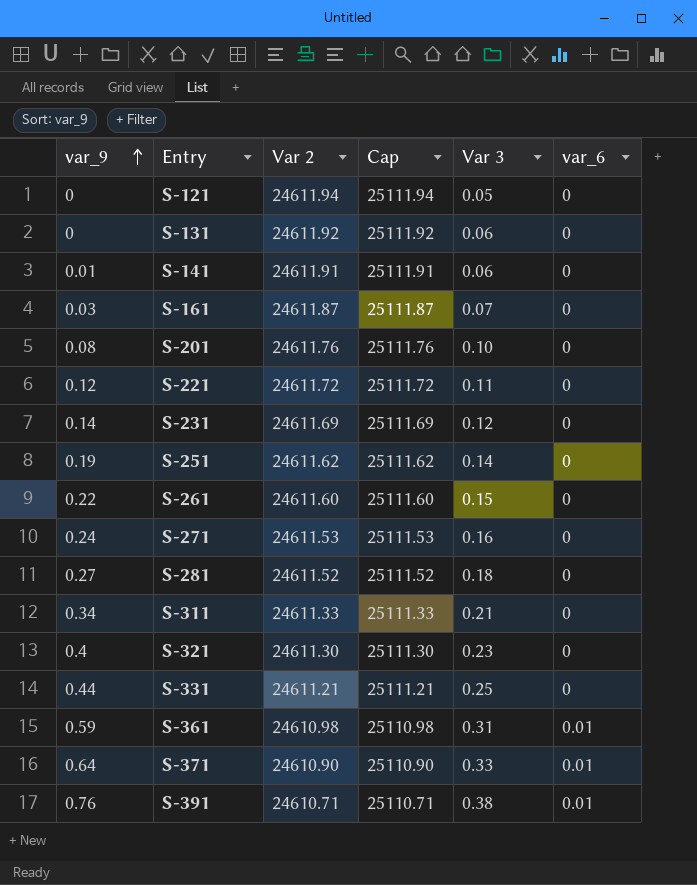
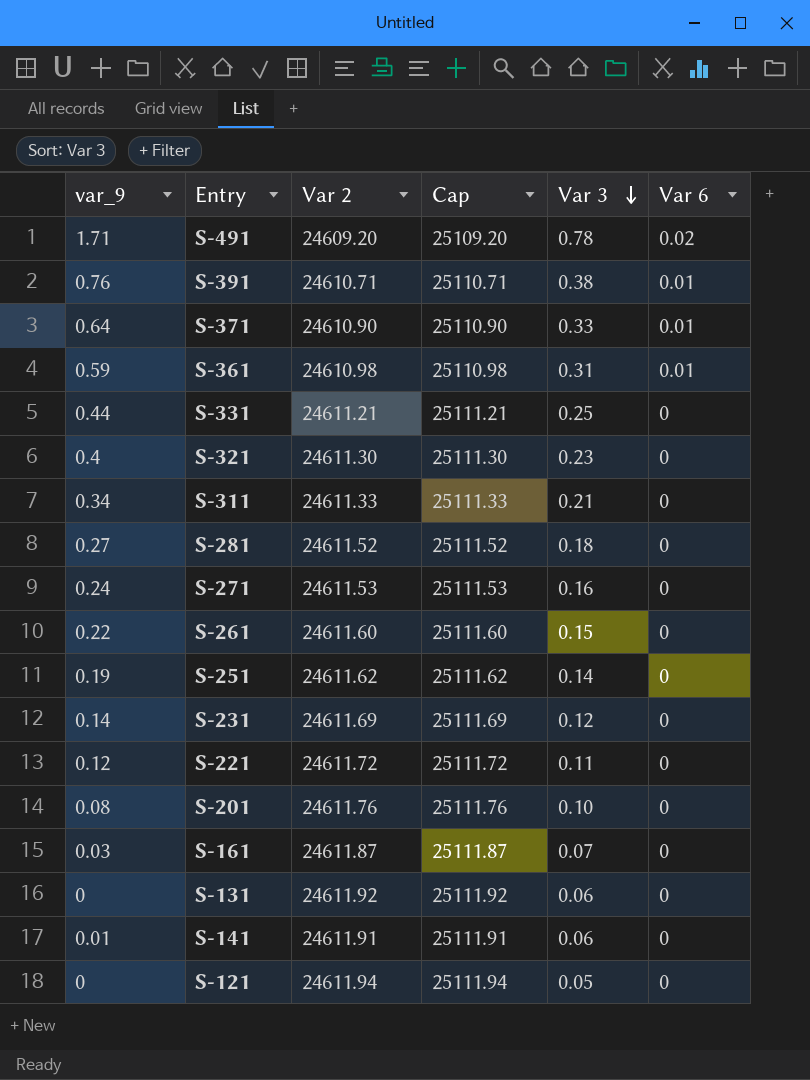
row order: var_9 ascending -> Var 3 descending
column name: var_6 -> Var 6
row S-491: none -> 1.71 | 24609.20 | 25109.20 | 0.78 | 0.02

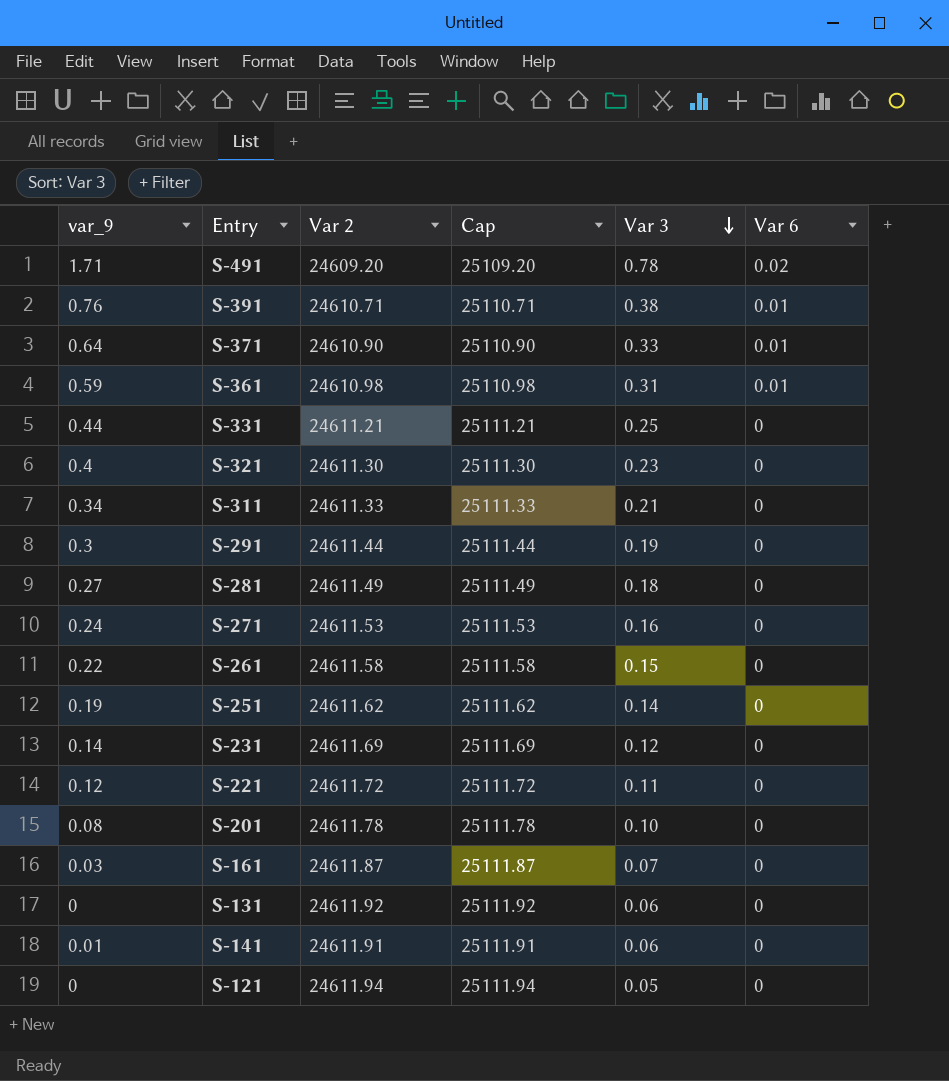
row S-291: none -> 0.3 | 24611.44 | 25111.44 | 0.19 | 0
S-281 | Var 2: 24611.52 -> 24611.49
S-281 | Cap: 25111.52 -> 25111.49
S-261 | Var 2: 24611.60 -> 24611.58
S-261 | Cap: 25111.60 -> 25111.58
S-201 | Var 2: 24611.76 -> 24611.78
S-201 | Cap: 25111.76 -> 25111.78

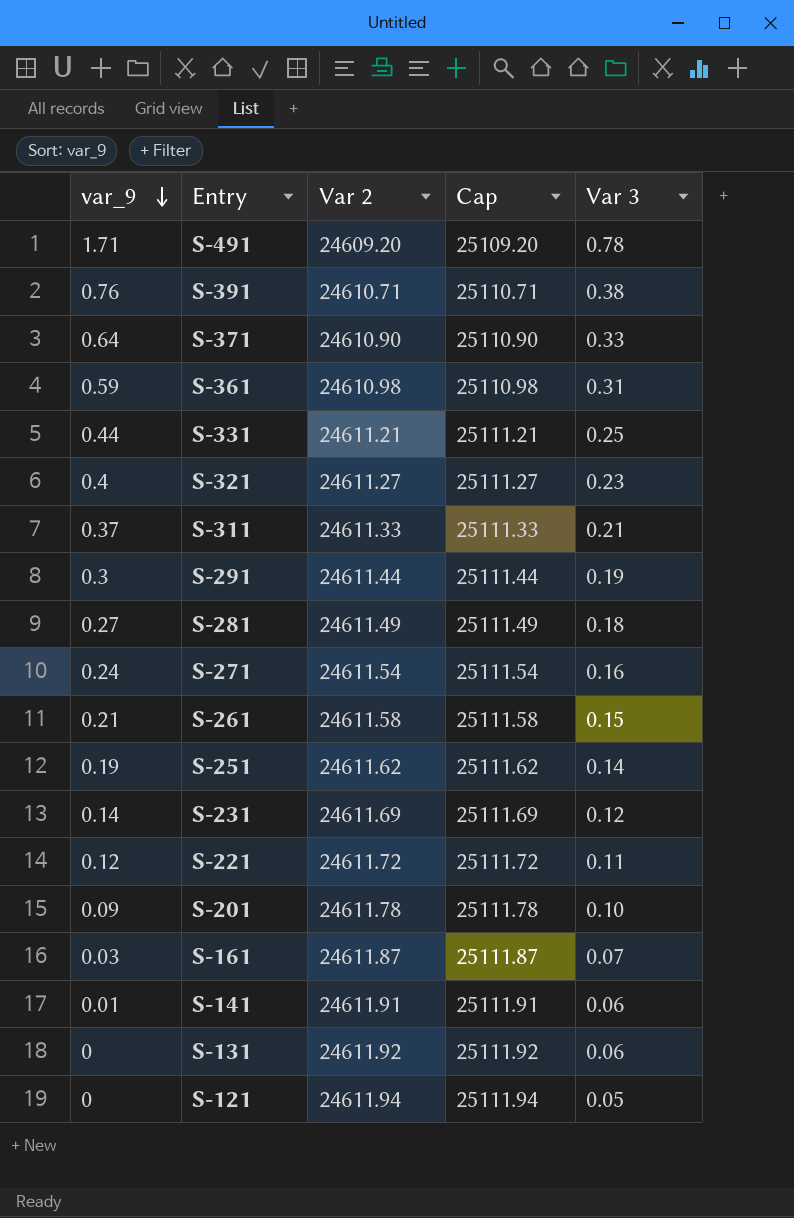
row order: Var 3 descending -> var_9 descending
column Var 6 | position: 6 -> none
S-321 | Var 2: 24611.30 -> 24611.27
S-321 | Cap: 25111.30 -> 25111.27
S-311 | var_9: 0.34 -> 0.37
S-271 | Var 2: 24611.53 -> 24611.54
S-271 | Cap: 25111.53 -> 25111.54
S-261 | var_9: 0.22 -> 0.21
S-201 | var_9: 0.08 -> 0.09

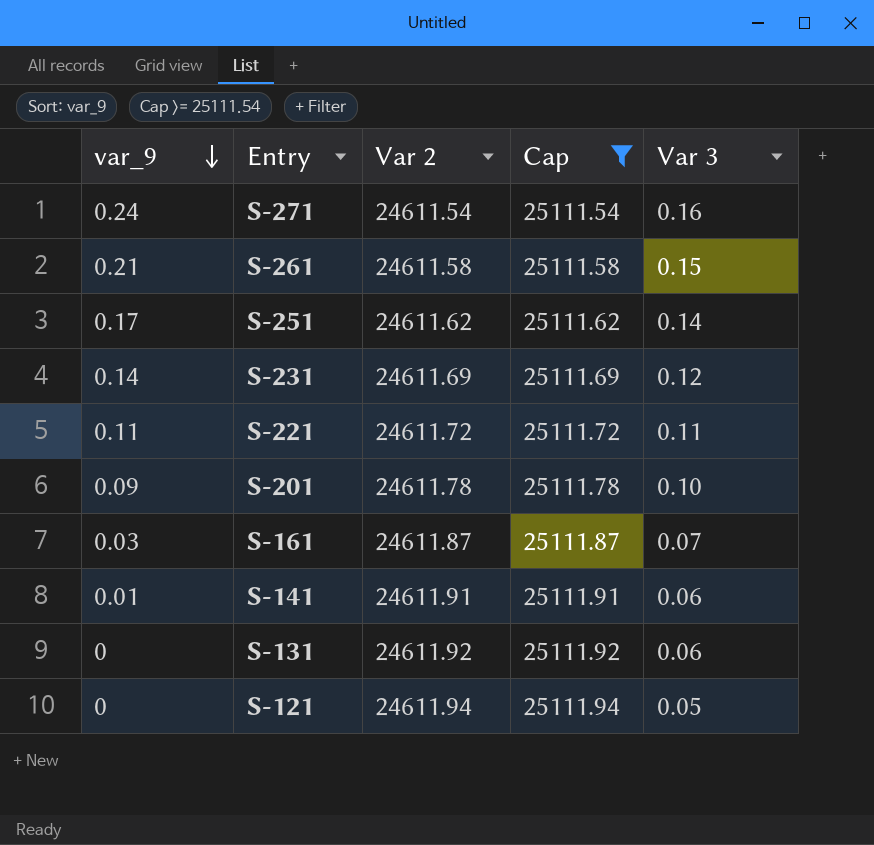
filter: none -> Cap >= 25111.54
S-251 | var_9: 0.19 -> 0.17
S-221 | var_9: 0.12 -> 0.11

